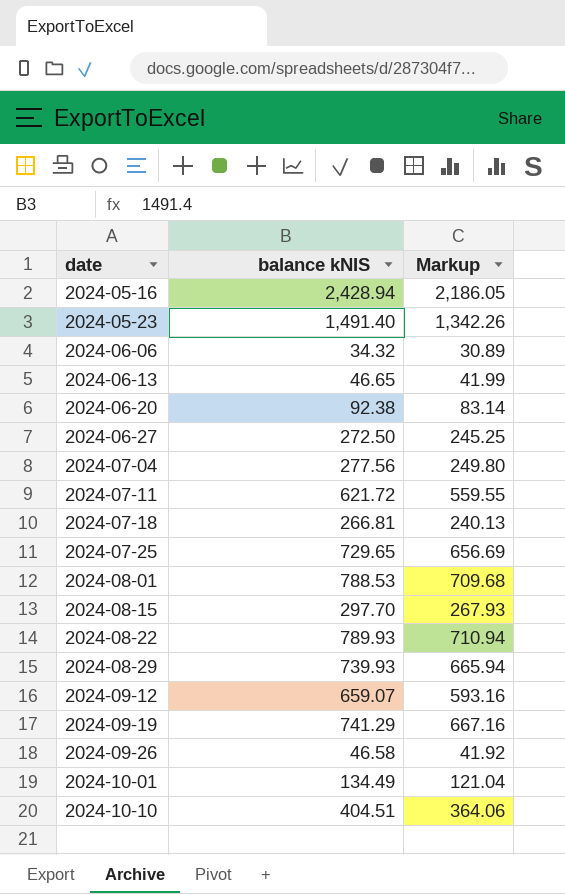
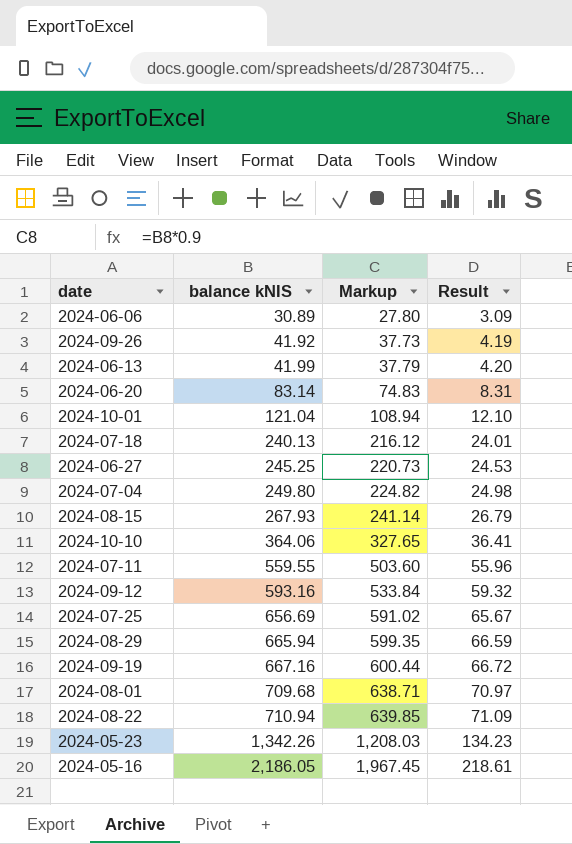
row order: date ascending -> balance kNIS ascending
column Result | formula: none -> [balance kNIS] * 0.1
2024-06-06 | balance kNIS: 34.32 -> 30.89
2024-06-06 | Markup: 30.89 -> 27.80
2024-09-26 | balance kNIS: 46.58 -> 41.92
2024-09-26 | Markup: 41.92 -> 37.73
2024-06-13 | balance kNIS: 46.65 -> 41.99
2024-06-13 | Markup: 41.99 -> 37.79
2024-06-20 | balance kNIS: 92.38 -> 83.14
2024-06-20 | Markup: 83.14 -> 74.83
2024-10-01 | balance kNIS: 134.49 -> 121.04
2024-10-01 | Markup: 121.04 -> 108.94
2024-07-18 | balance kNIS: 266.81 -> 240.13
2024-07-18 | Markup: 240.13 -> 216.12
2024-06-27 | balance kNIS: 272.50 -> 245.25
2024-06-27 | Markup: 245.25 -> 220.73
2024-07-04 | balance kNIS: 277.56 -> 249.80
2024-07-04 | Markup: 249.80 -> 224.82
2024-08-15 | balance kNIS: 297.70 -> 267.93
2024-08-15 | Markup: 267.93 -> 241.14
2024-10-10 | balance kNIS: 404.51 -> 364.06
2024-10-10 | Markup: 364.06 -> 327.65
2024-07-11 | balance kNIS: 621.72 -> 559.55
2024-07-11 | Markup: 559.55 -> 503.60
2024-09-12 | balance kNIS: 659.07 -> 593.16
2024-09-12 | Markup: 593.16 -> 533.84
2024-07-25 | balance kNIS: 729.65 -> 656.69
2024-07-25 | Markup: 656.69 -> 591.02
2024-08-29 | balance kNIS: 739.93 -> 665.94
2024-08-29 | Markup: 665.94 -> 599.35
2024-09-19 | balance kNIS: 741.29 -> 667.16
2024-09-19 | Markup: 667.16 -> 600.44
2024-08-01 | balance kNIS: 788.53 -> 709.68
2024-08-01 | Markup: 709.68 -> 638.71
2024-08-22 | balance kNIS: 789.93 -> 710.94
2024-08-22 | Markup: 710.94 -> 639.85
2024-05-23 | balance kNIS: 1,491.40 -> 1,342.26
2024-05-23 | Markup: 1,342.26 -> 1,208.03
2024-05-16 | balance kNIS: 2,428.94 -> 2,186.05
2024-05-16 | Markup: 2,186.05 -> 1,967.45

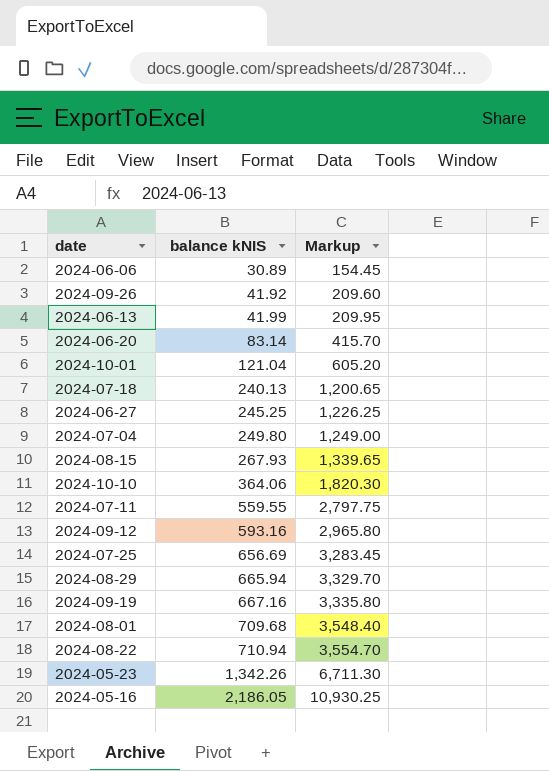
column Result | formula: [balance kNIS] * 0.1 -> none
column Markup | formula: [balance kNIS] * 0.9 -> [balance kNIS] * 5

